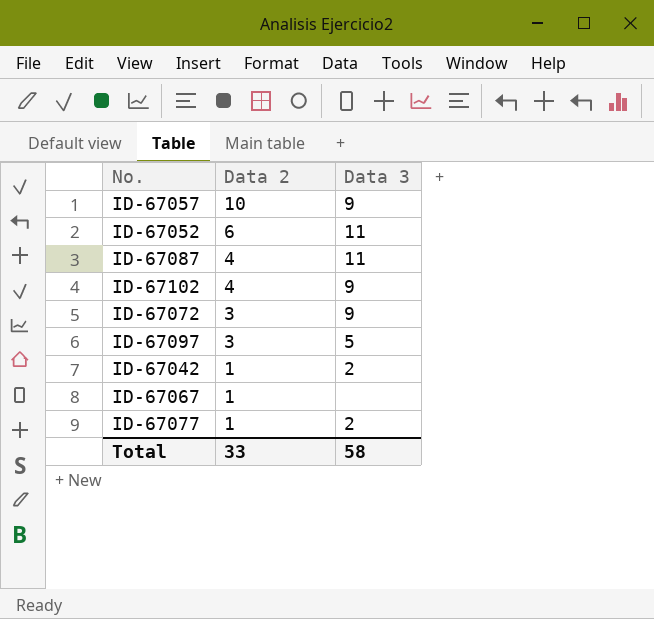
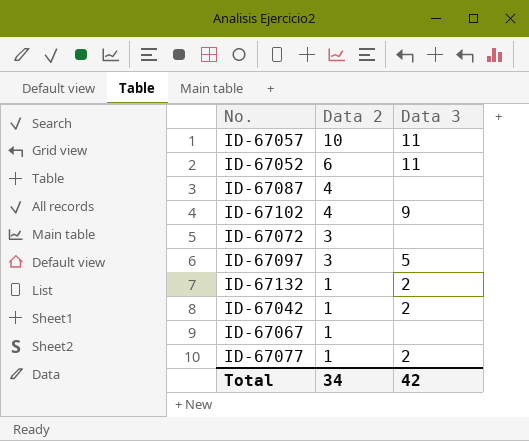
ID-67057 | Data 3: 9 -> 11
ID-67087 | Data 3: 11 -> none
ID-67072 | Data 3: 9 -> none
row ID-67132: none -> 1 | 2
Total | Data 2: 33 -> 34
Total | Data 3: 58 -> 42

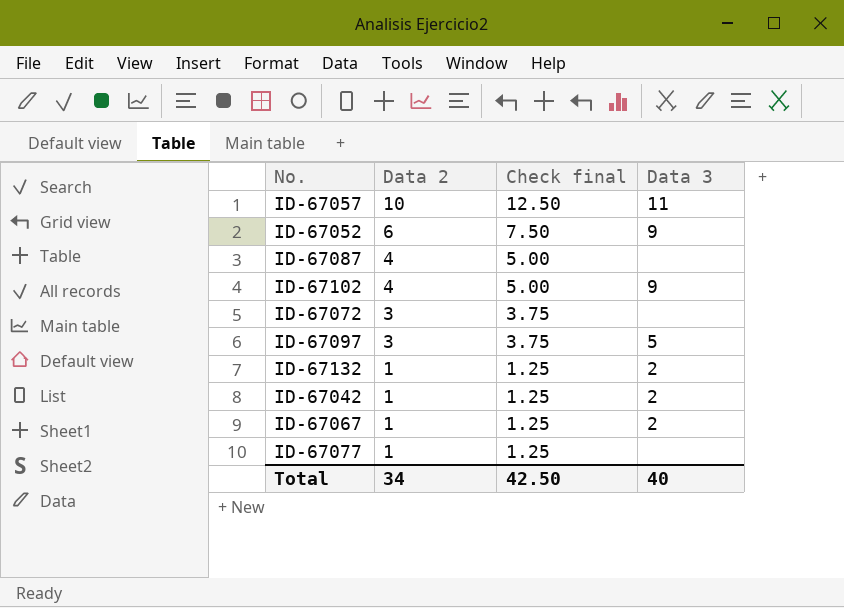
column Check final | formula: none -> [Data 2] * 1.25
ID-67052 | Data 3: 11 -> 9
ID-67067 | Data 3: none -> 2
ID-67077 | Data 3: 2 -> none
Total | Data 3: 42 -> 40

